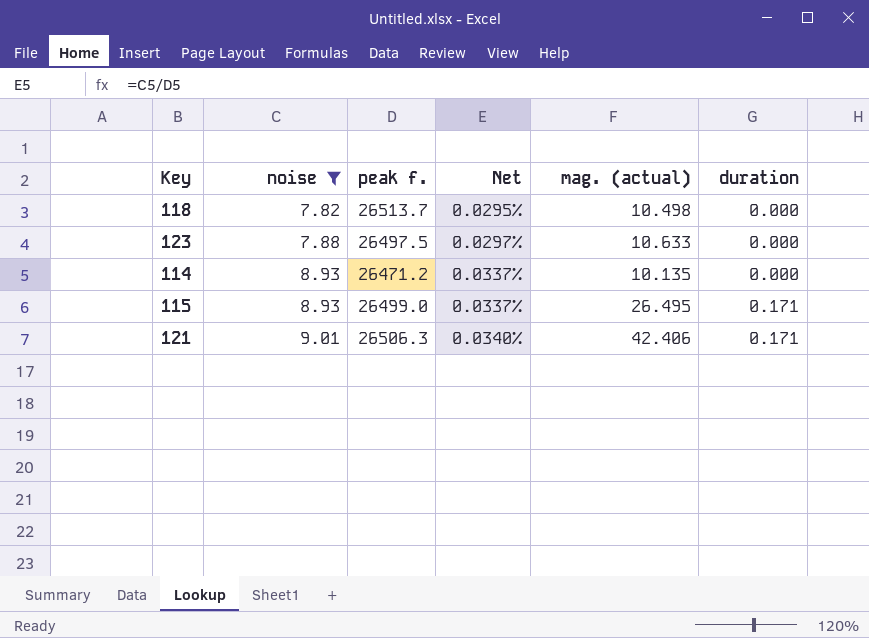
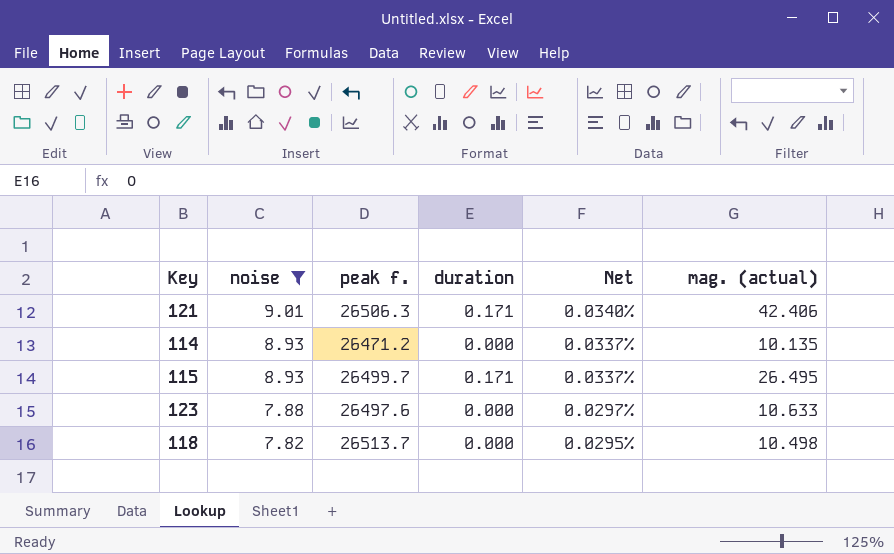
row order: noise ascending -> noise descending
column duration | position: 6 -> 4
115 | peak f.: 26499.0 -> 26499.7
123 | peak f.: 26497.5 -> 26497.6

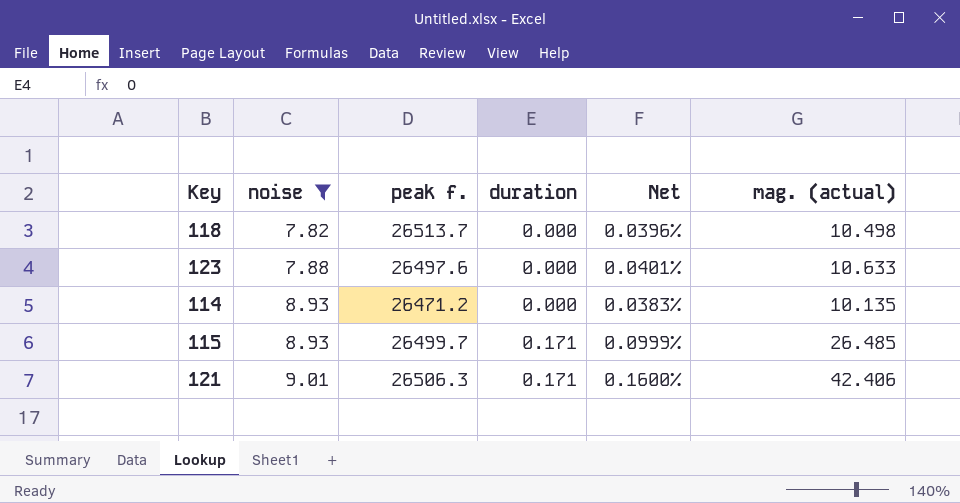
row order: noise descending -> noise ascending
column Net | formula: [noise] / [peak f.] -> [mag. (actual)] / [peak f.]
115 | mag. (actual): 26.495 -> 26.485

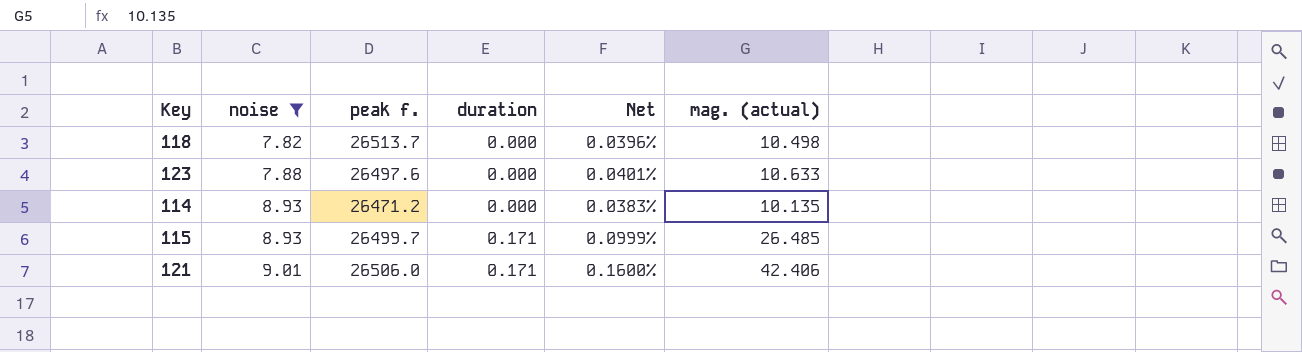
121 | peak f.: 26506.3 -> 26506.0

